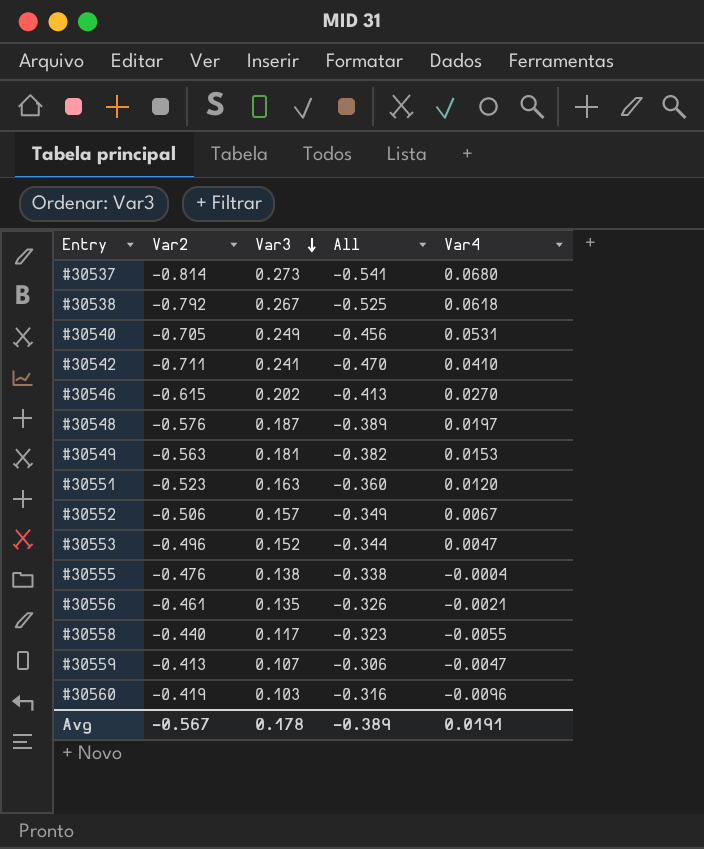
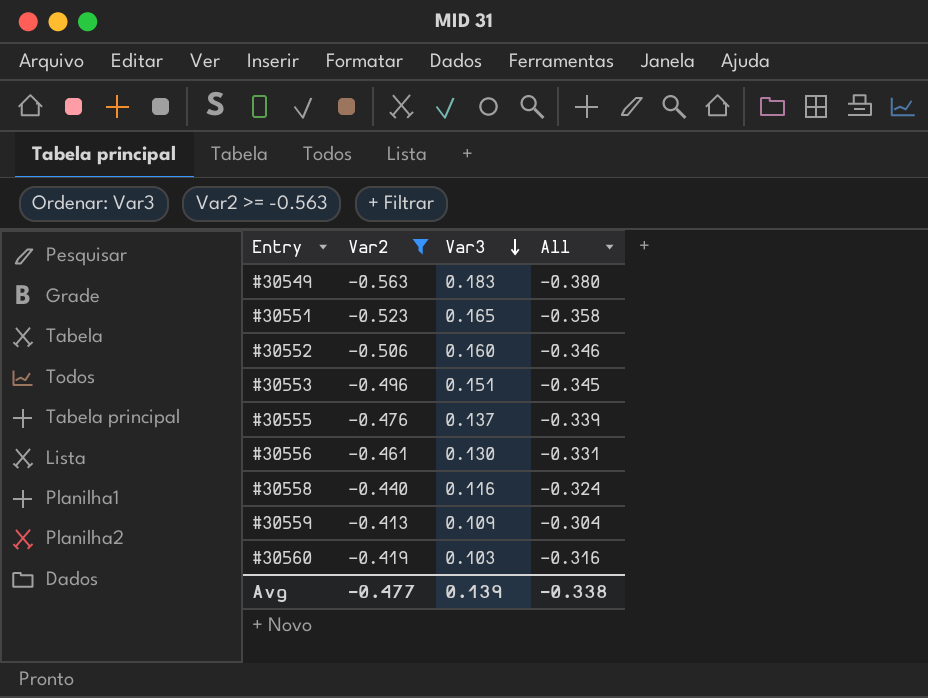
filter: none -> Var2 >= -0.563
column Var4 | position: 5 -> none
#30549 | Var3: 0.181 -> 0.183
#30549 | All: -0.382 -> -0.380
#30551 | Var3: 0.163 -> 0.165
#30551 | All: -0.360 -> -0.358
#30552 | Var3: 0.157 -> 0.160
#30552 | All: -0.349 -> -0.346
#30553 | Var3: 0.152 -> 0.151
#30553 | All: -0.344 -> -0.345
#30555 | Var3: 0.138 -> 0.137
#30555 | All: -0.338 -> -0.339
#30556 | Var3: 0.135 -> 0.130
#30556 | All: -0.326 -> -0.331
#30558 | Var3: 0.117 -> 0.116
#30558 | All: -0.323 -> -0.324
#30559 | Var3: 0.107 -> 0.109
#30559 | All: -0.306 -> -0.304
Avg | Var2: -0.567 -> -0.477
Avg | Var3: 0.178 -> 0.139
Avg | All: -0.389 -> -0.338

